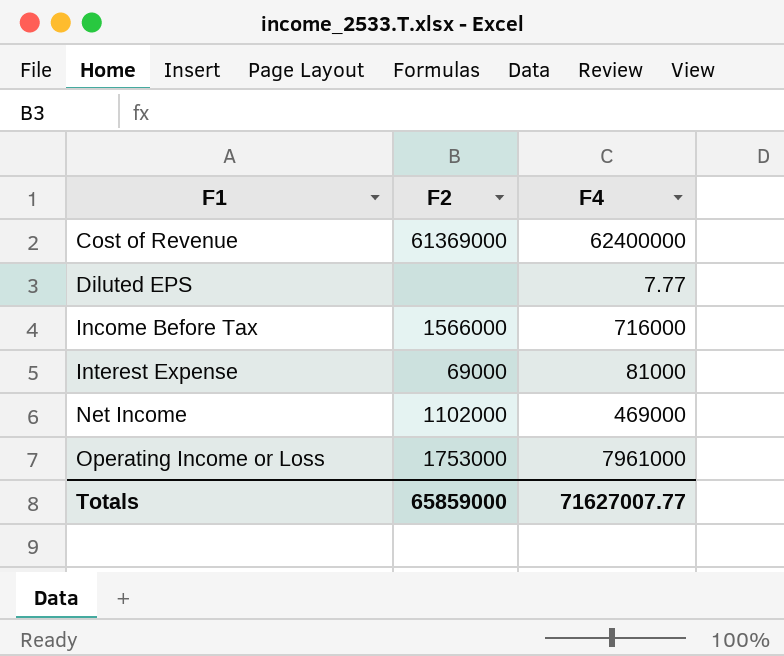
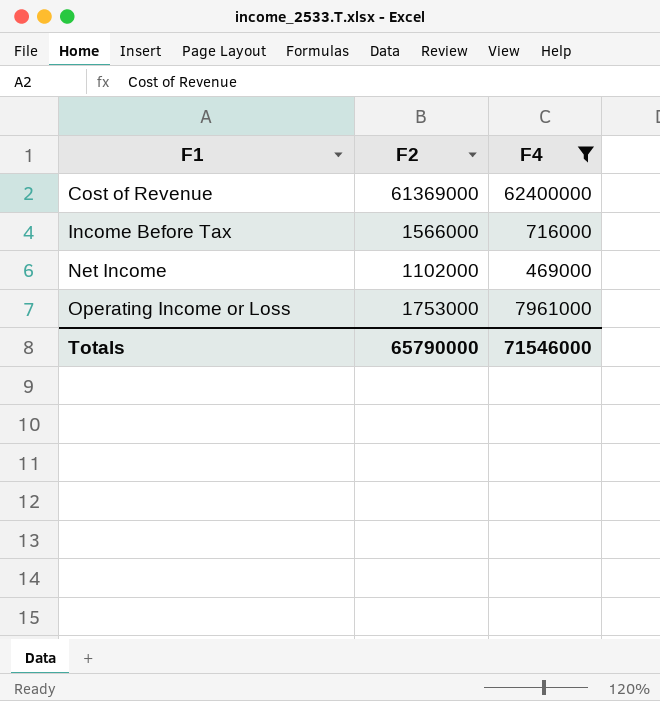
filter: none -> F4 >= 469000
Totals | F2: 65859000 -> 65790000
Totals | F4: 71627007.77 -> 71546000

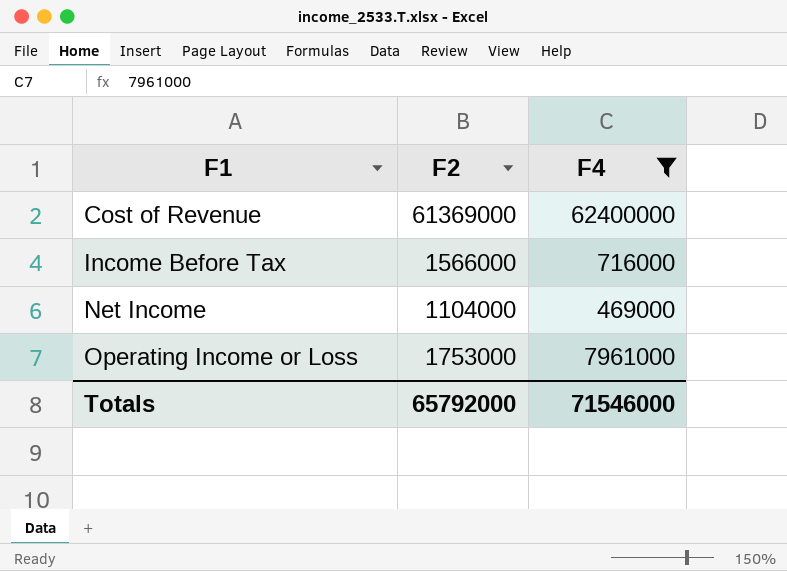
Net Income | F2: 1102000 -> 1104000
Totals | F2: 65790000 -> 65792000

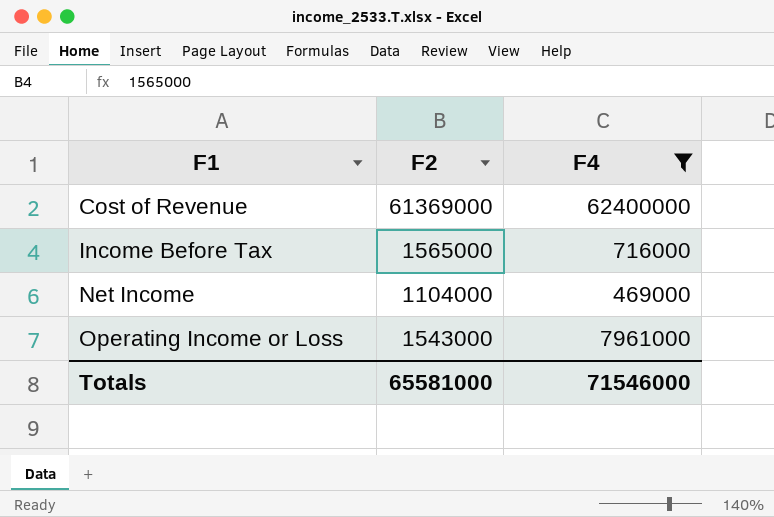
Income Before Tax | F2: 1566000 -> 1565000
Operating Income or Loss | F2: 1753000 -> 1543000
Totals | F2: 65792000 -> 65581000

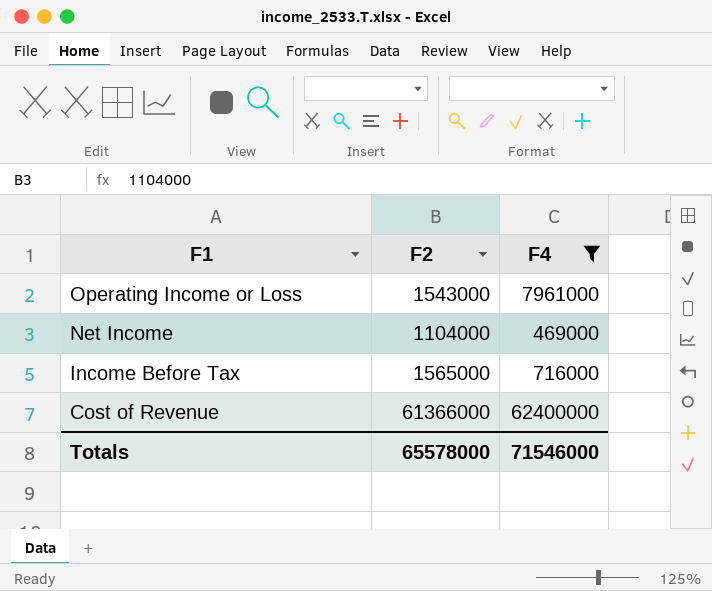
row order: F1 ascending -> F1 descending
Cost of Revenue | F2: 61369000 -> 61366000
Totals | F2: 65581000 -> 65578000

